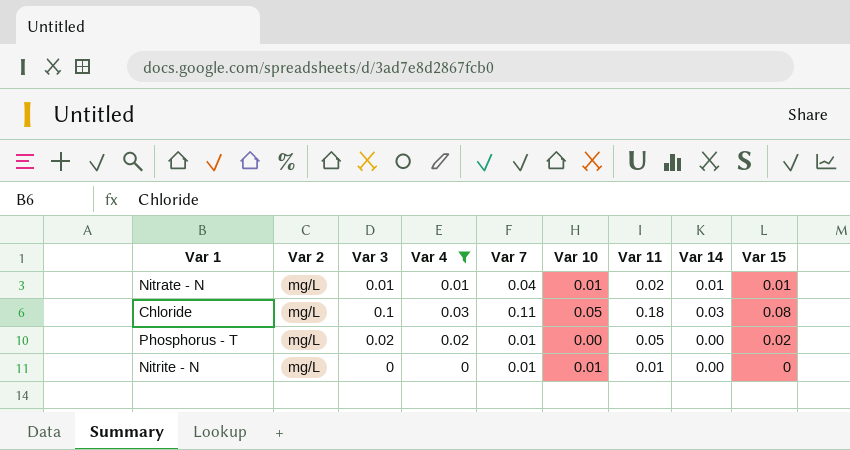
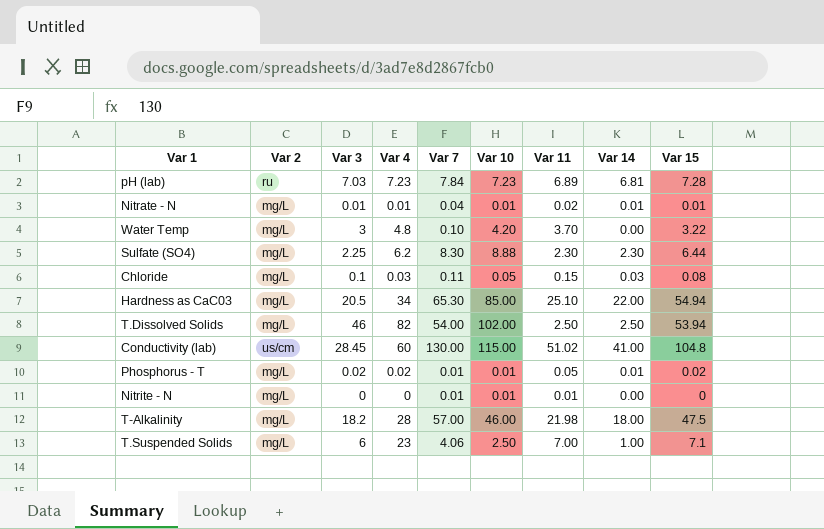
filter: Var 4 <= 0.03 -> none
Chloride | Var 11: 0.18 -> 0.15
Phosphorus - T | Var 10: 0.00 -> 0.01
Phosphorus - T | Var 14: 0.00 -> 0.01

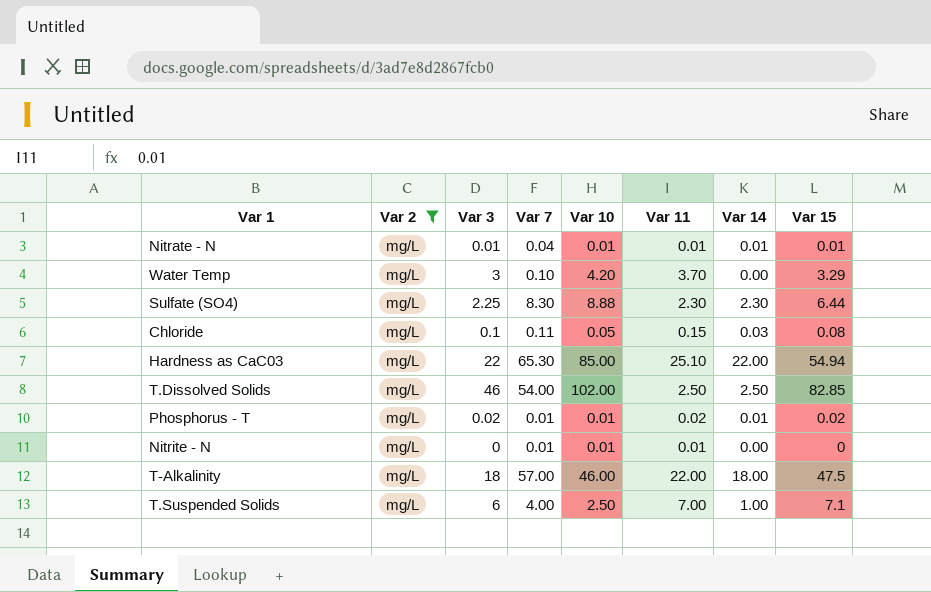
filter: none -> Var 2 = mg/L
column Var 4 | position: 4 -> none
Nitrate - N | Var 11: 0.02 -> 0.01
Water Temp | Var 15: 3.22 -> 3.29
Hardness as CaC03 | Var 3: 20.5 -> 22
T.Dissolved Solids | Var 15: 53.94 -> 82.85
Phosphorus - T | Var 11: 0.05 -> 0.02
T-Alkalinity | Var 3: 18.2 -> 18
T-Alkalinity | Var 11: 21.98 -> 22.00
T.Suspended Solids | Var 7: 4.06 -> 4.00

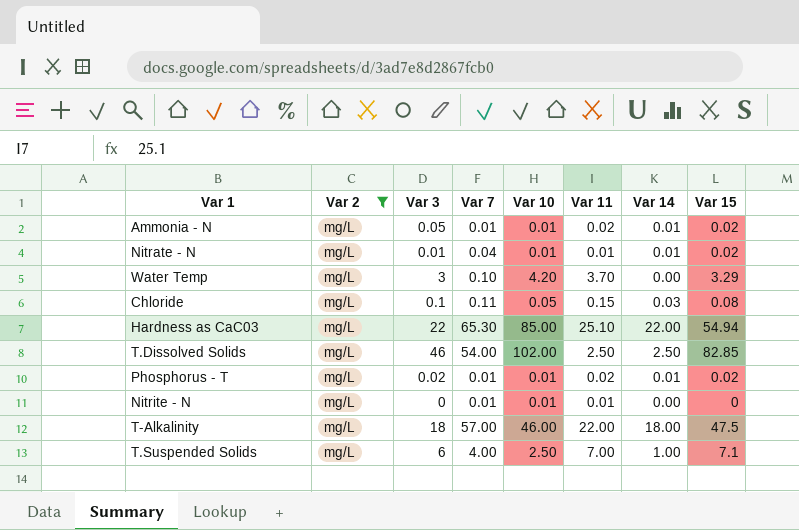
row Sulfate (SO4): mg/L | 2.25 | 8.30 | 8.88 | 2.30 | 2.30 | 6.44 -> none
row Ammonia - N: none -> mg/L | 0.05 | 0.01 | 0.01 | 0.02 | 0.01 | 0.02
Nitrate - N | Var 15: 0.01 -> 0.02

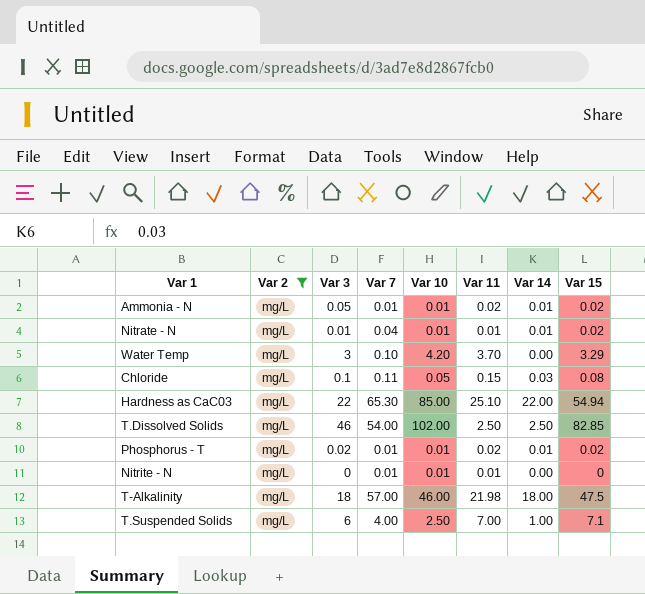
T-Alkalinity | Var 11: 22.00 -> 21.98

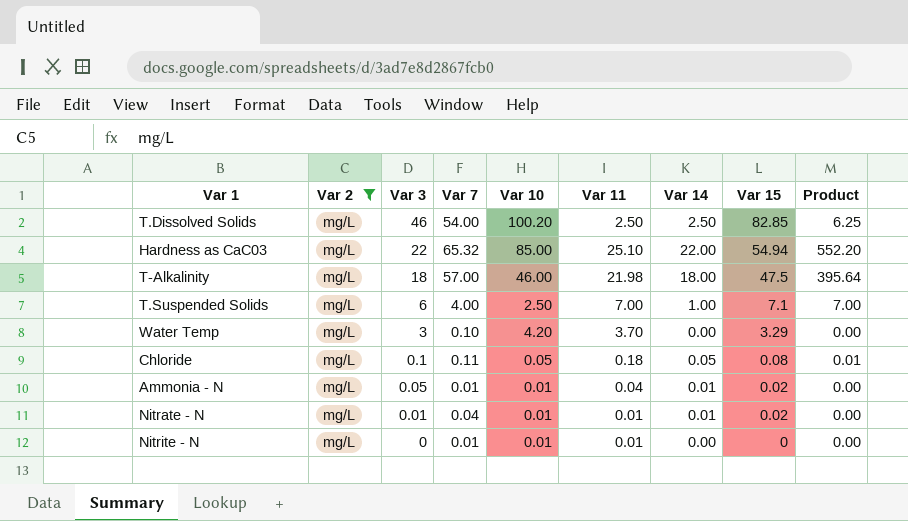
row order: none -> Var 3 descending
column Product | formula: none -> [Var 11] * [Var 14]
row Phosphorus - T: mg/L | 0.02 | 0.01 | 0.01 | 0.02 | 0.01 | 0.02 -> none
T.Dissolved Solids | Var 10: 102.00 -> 100.20
Hardness as CaC03 | Var 7: 65.30 -> 65.32
Chloride | Var 11: 0.15 -> 0.18
Chloride | Var 14: 0.03 -> 0.05
Ammonia - N | Var 11: 0.02 -> 0.04

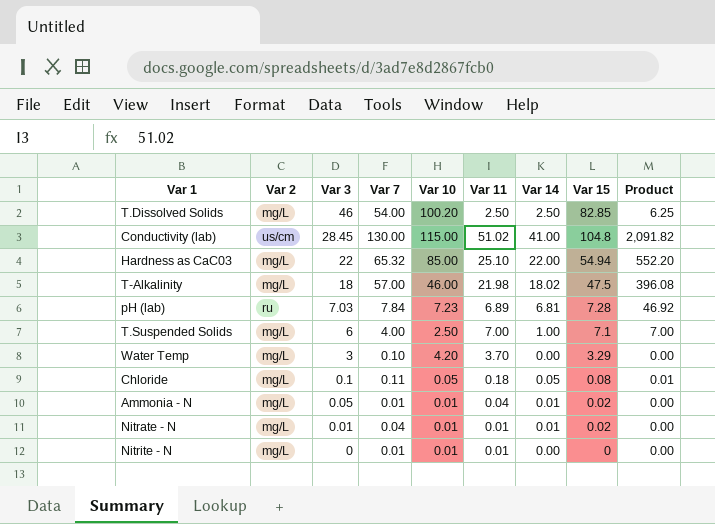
filter: Var 2 = mg/L -> none
T-Alkalinity | Var 14: 18.00 -> 18.02
T-Alkalinity | Product: 395.64 -> 396.08

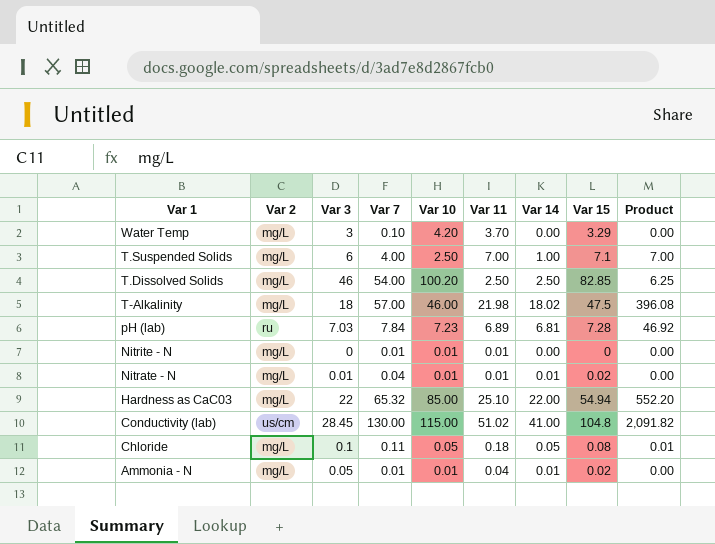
row order: Var 3 descending -> Var 1 descending

